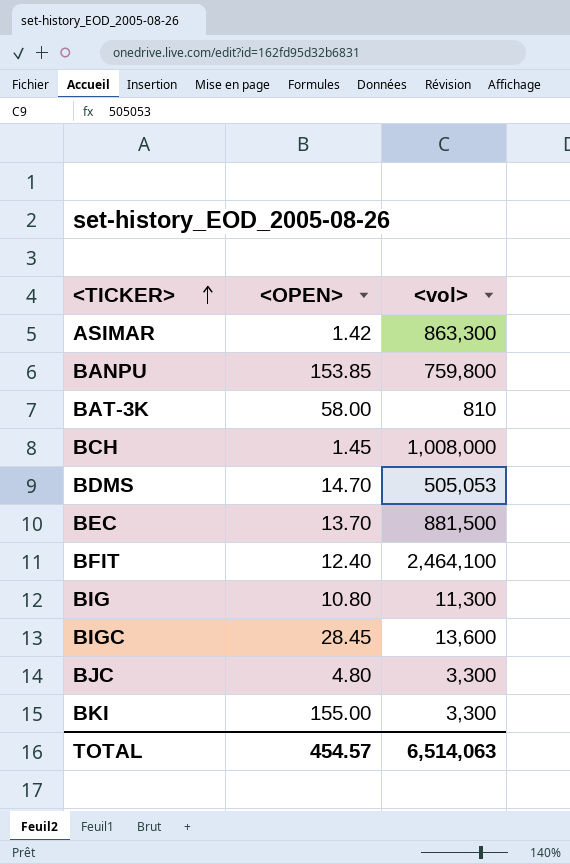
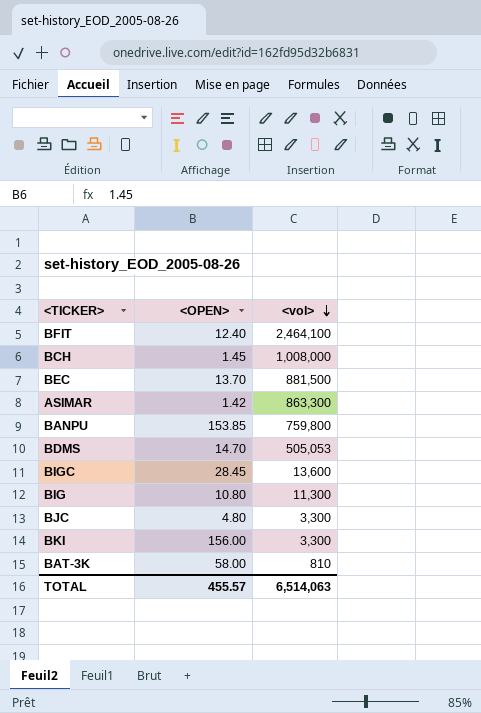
row order: <TICKER> ascending -> <vol> descending
BKI | <OPEN>: 155.00 -> 156.00
TOTAL | <OPEN>: 454.57 -> 455.57

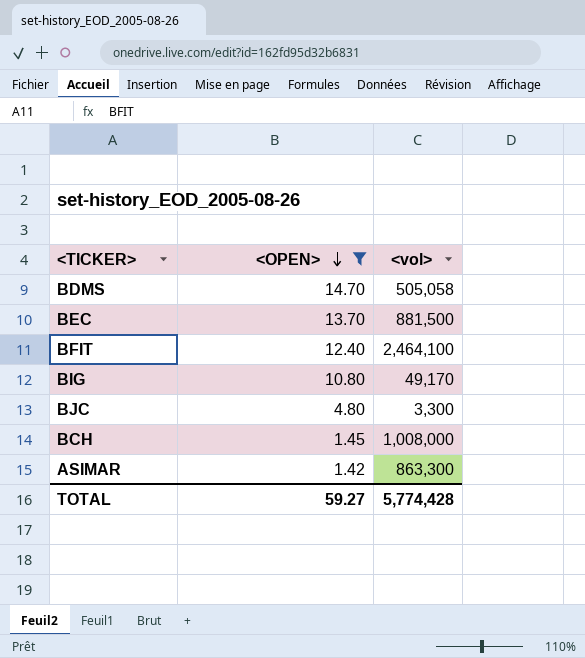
filter: none -> <OPEN> <= 14.70
row order: <vol> descending -> <OPEN> descending
BDMS | <vol>: 505,053 -> 505,058
BIG | <vol>: 11,300 -> 49,170
TOTAL | <OPEN>: 455.57 -> 59.27
TOTAL | <vol>: 6,514,063 -> 5,774,428

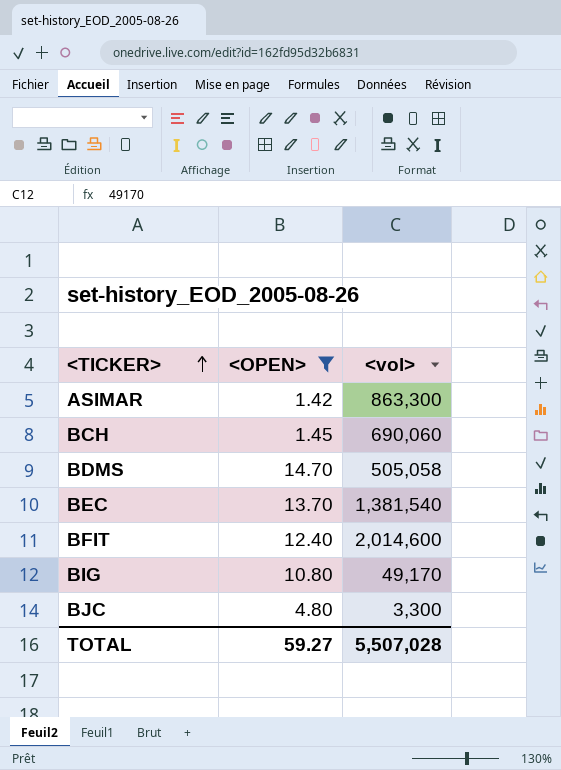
row order: <OPEN> descending -> <TICKER> ascending
BCH | <vol>: 1,008,000 -> 690,060
BEC | <vol>: 881,500 -> 1,381,540
BFIT | <vol>: 2,464,100 -> 2,014,600
TOTAL | <vol>: 5,774,428 -> 5,507,028

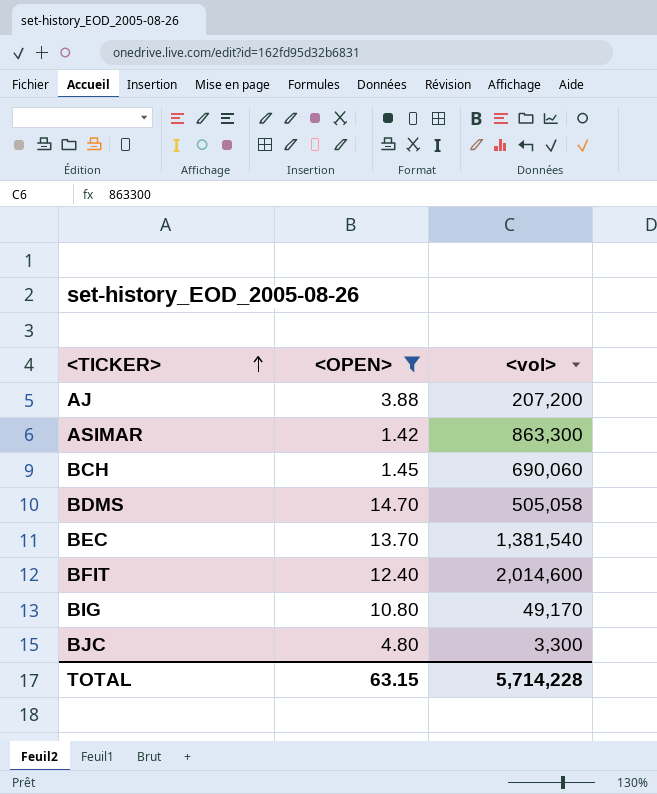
row AJ: none -> 3.88 | 207,200
TOTAL | <OPEN>: 59.27 -> 63.15
TOTAL | <vol>: 5,507,028 -> 5,714,228

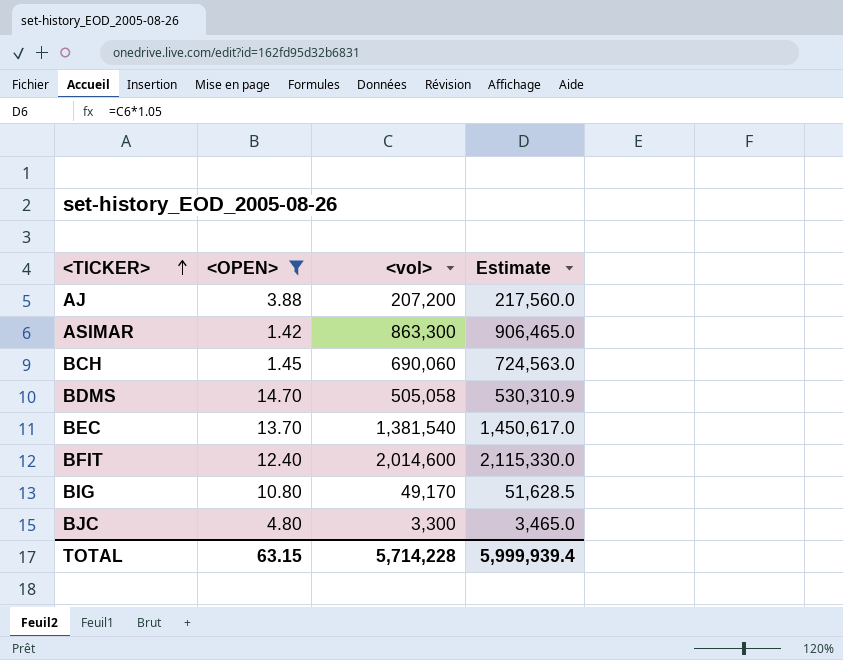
column Estimate | formula: none -> [<vol>] * 1.05

